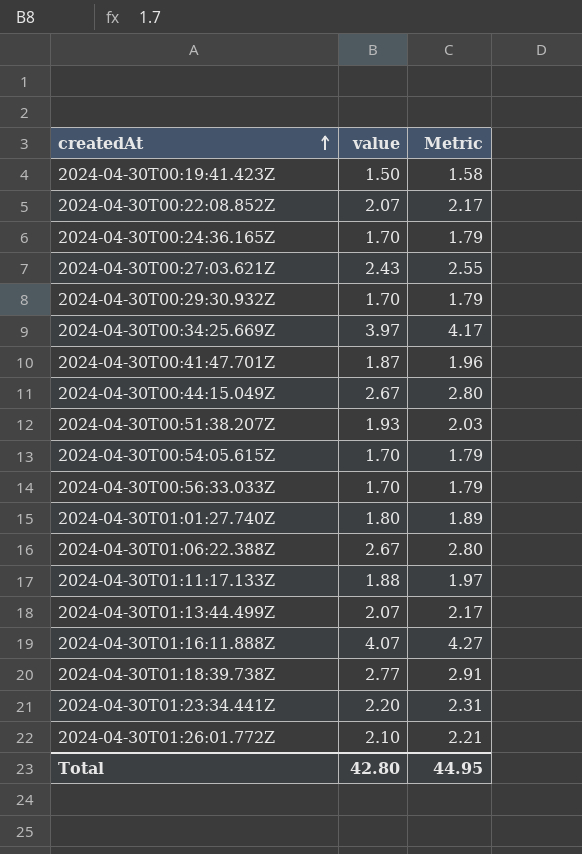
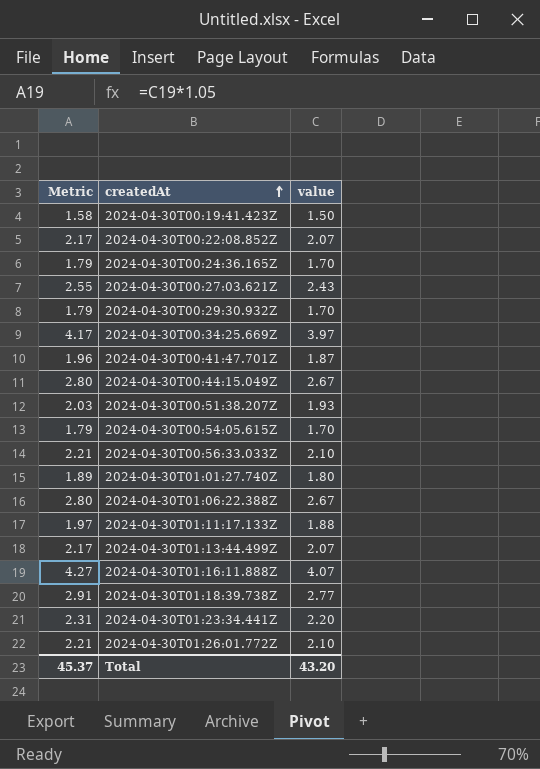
column Metric | position: 3 -> 1
2024-04-30T00:56:33.033Z | Metric: 1.79 -> 2.21
2024-04-30T00:56:33.033Z | value: 1.70 -> 2.10
Total | Metric: 44.95 -> 45.37
Total | value: 42.80 -> 43.20

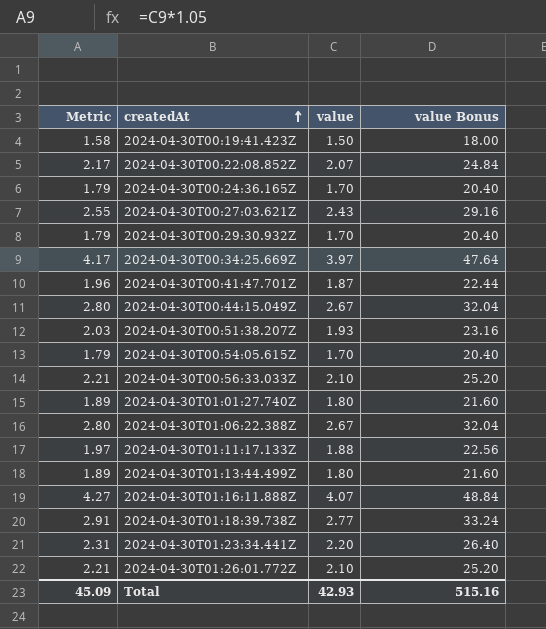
column value Bonus | formula: none -> [value] * 12
2024-04-30T01:13:44.499Z | Metric: 2.17 -> 1.89
2024-04-30T01:13:44.499Z | value: 2.07 -> 1.80
Total | Metric: 45.37 -> 45.09
Total | value: 43.20 -> 42.93

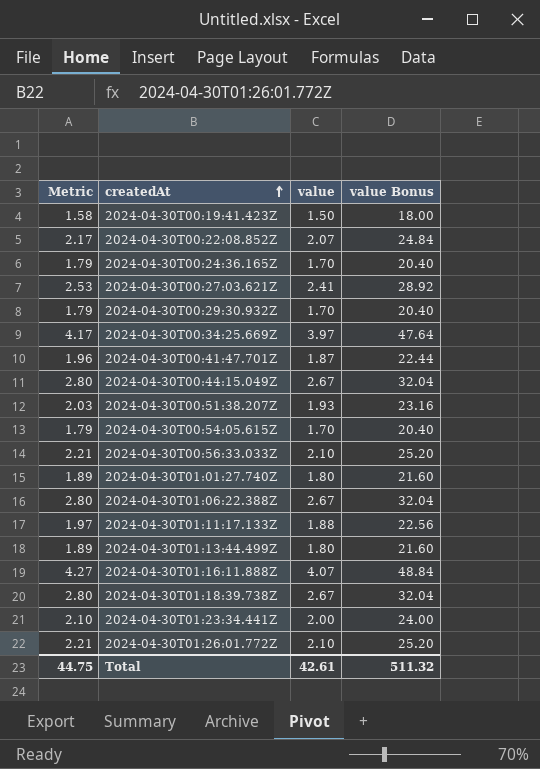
2024-04-30T00:27:03.621Z | Metric: 2.55 -> 2.53
2024-04-30T00:27:03.621Z | value: 2.43 -> 2.41
2024-04-30T00:27:03.621Z | value Bonus: 29.16 -> 28.92
2024-04-30T01:18:39.738Z | Metric: 2.91 -> 2.80
2024-04-30T01:18:39.738Z | value: 2.77 -> 2.67
2024-04-30T01:18:39.738Z | value Bonus: 33.24 -> 32.04
2024-04-30T01:23:34.441Z | Metric: 2.31 -> 2.10
2024-04-30T01:23:34.441Z | value: 2.20 -> 2.00
2024-04-30T01:23:34.441Z | value Bonus: 26.40 -> 24.00
Total | Metric: 45.09 -> 44.75
Total | value: 42.93 -> 42.61
Total | value Bonus: 515.16 -> 511.32

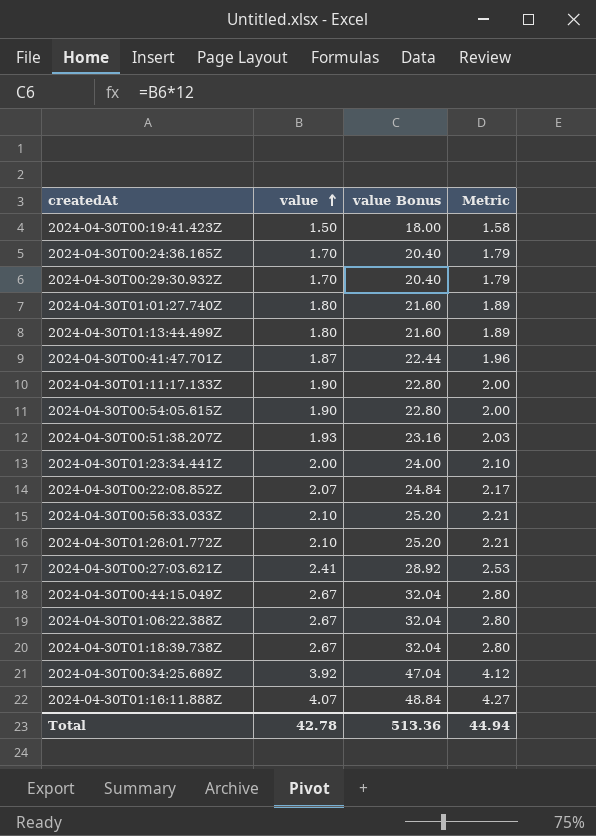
row order: createdAt ascending -> value ascending
column Metric | position: 1 -> 4
2024-04-30T01:11:17.133Z | value: 1.88 -> 1.90
2024-04-30T01:11:17.133Z | value Bonus: 22.56 -> 22.80
2024-04-30T01:11:17.133Z | Metric: 1.97 -> 2.00
2024-04-30T00:54:05.615Z | value: 1.70 -> 1.90
2024-04-30T00:54:05.615Z | value Bonus: 20.40 -> 22.80
2024-04-30T00:54:05.615Z | Metric: 1.79 -> 2.00
2024-04-30T00:34:25.669Z | value: 3.97 -> 3.92
2024-04-30T00:34:25.669Z | value Bonus: 47.64 -> 47.04
2024-04-30T00:34:25.669Z | Metric: 4.17 -> 4.12
Total | value: 42.61 -> 42.78
Total | value Bonus: 511.32 -> 513.36
Total | Metric: 44.75 -> 44.94

